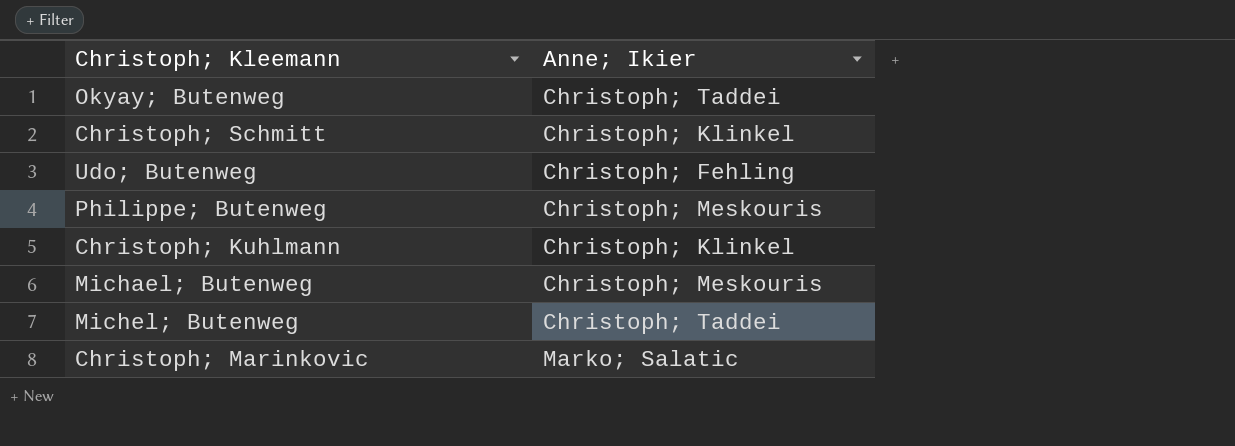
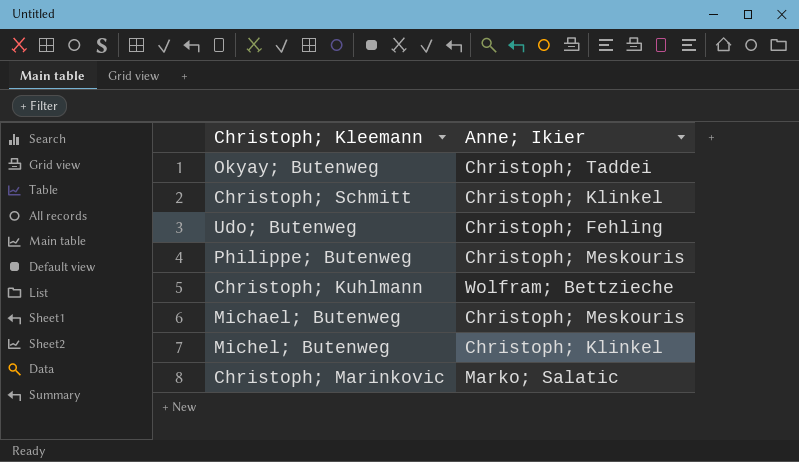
Christoph; Kuhlmann | Anne; Ikier: Christoph; Klinkel -> Wolfram; Bettzieche
Michel; Butenweg | Anne; Ikier: Christoph; Taddei -> Christoph; Klinkel

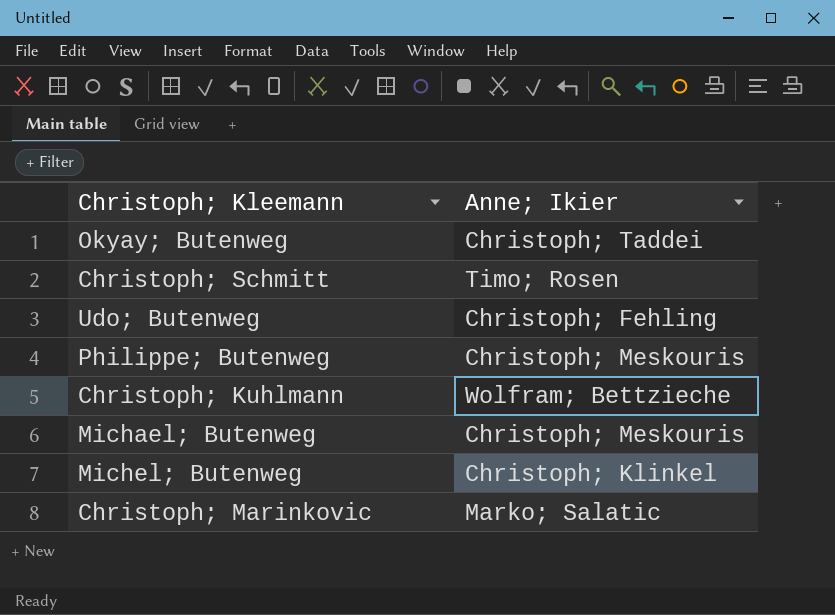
Christoph; Schmitt | Anne; Ikier: Christoph; Klinkel -> Timo; Rosen

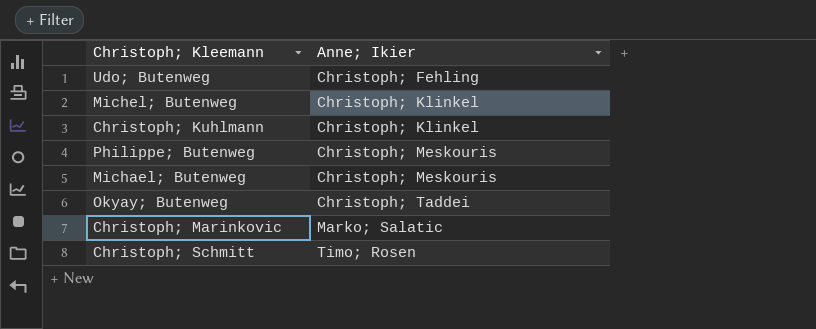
row order: none -> Anne; Ikier ascending
Christoph; Kuhlmann | Anne; Ikier: Wolfram; Bettzieche -> Christoph; Klinkel

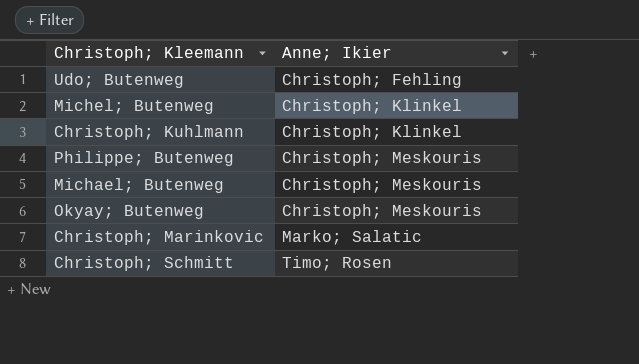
Okyay; Butenweg | Anne; Ikier: Christoph; Taddei -> Christoph; Meskouris

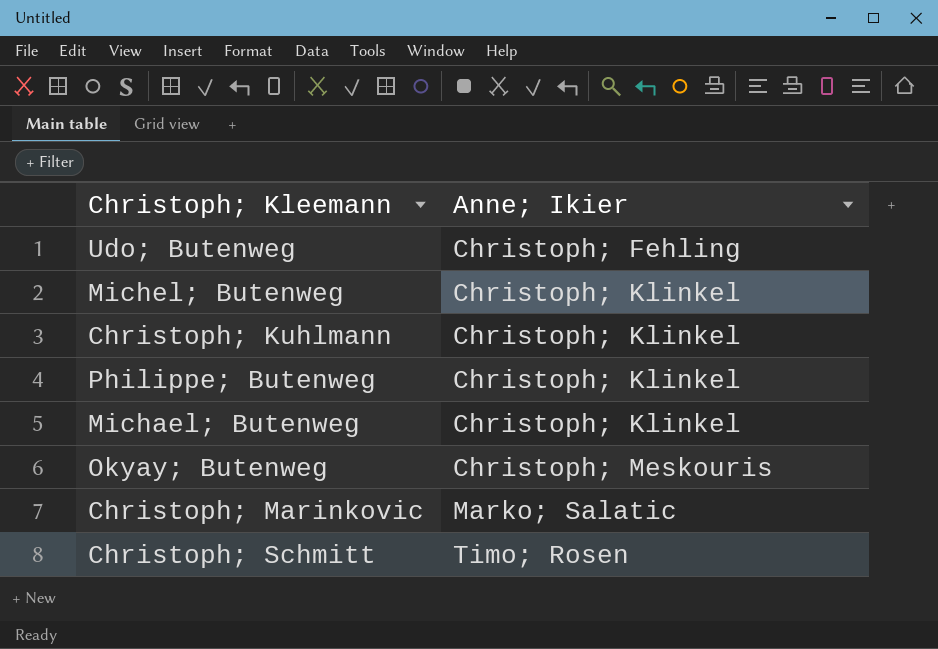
Philippe; Butenweg | Anne; Ikier: Christoph; Meskouris -> Christoph; Klinkel
Michael; Butenweg | Anne; Ikier: Christoph; Meskouris -> Christoph; Klinkel

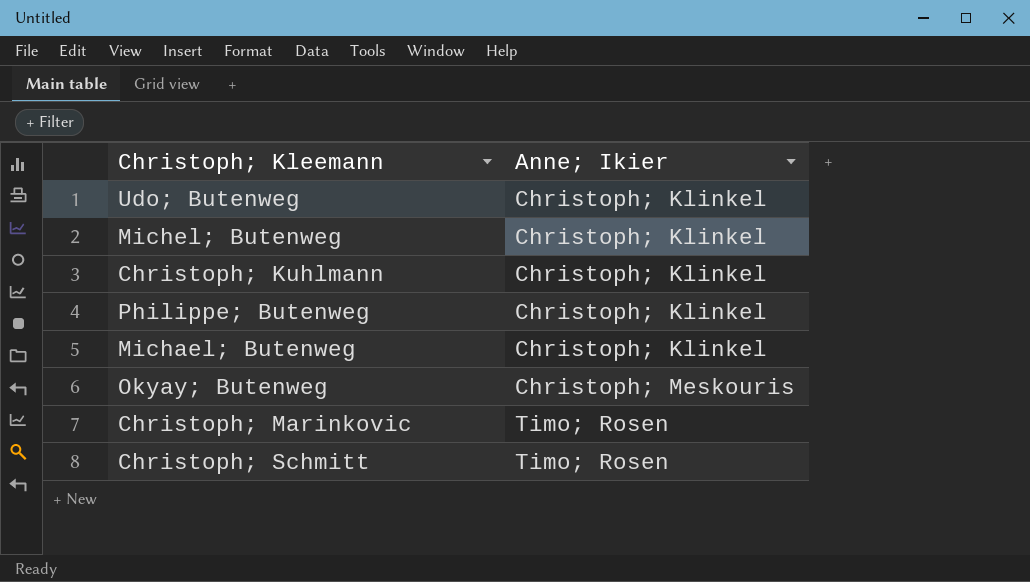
Udo; Butenweg | Anne; Ikier: Christoph; Fehling -> Christoph; Klinkel
Christoph; Marinkovic | Anne; Ikier: Marko; Salatic -> Timo; Rosen

